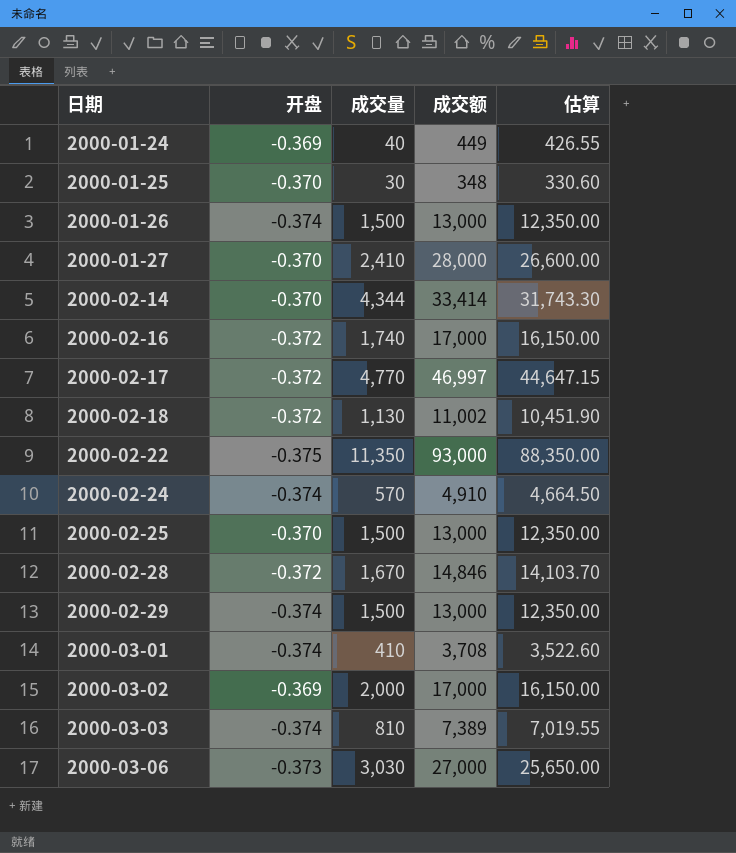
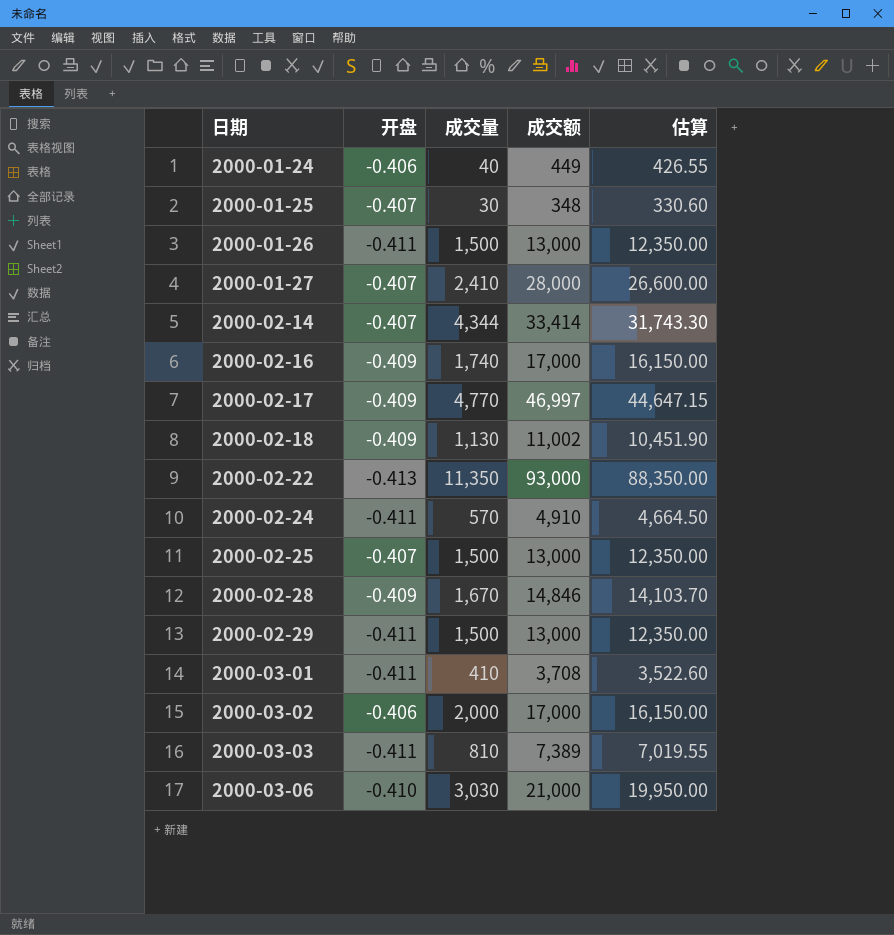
2000-01-24 | 开盘: -0.369 -> -0.406
2000-01-25 | 开盘: -0.370 -> -0.407
2000-01-26 | 开盘: -0.374 -> -0.411
2000-01-27 | 开盘: -0.370 -> -0.407
2000-02-14 | 开盘: -0.370 -> -0.407
2000-02-16 | 开盘: -0.372 -> -0.409
2000-02-17 | 开盘: -0.372 -> -0.409
2000-02-18 | 开盘: -0.372 -> -0.409
2000-02-22 | 开盘: -0.375 -> -0.413
2000-02-24 | 开盘: -0.374 -> -0.411
2000-02-25 | 开盘: -0.370 -> -0.407
2000-02-28 | 开盘: -0.372 -> -0.409
2000-02-29 | 开盘: -0.374 -> -0.411
2000-03-01 | 开盘: -0.374 -> -0.411
2000-03-02 | 开盘: -0.369 -> -0.406
2000-03-03 | 开盘: -0.374 -> -0.411
2000-03-06 | 开盘: -0.373 -> -0.410
2000-03-06 | 成交额: 27,000 -> 21,000
2000-03-06 | 估算: 25,650.00 -> 19,950.00

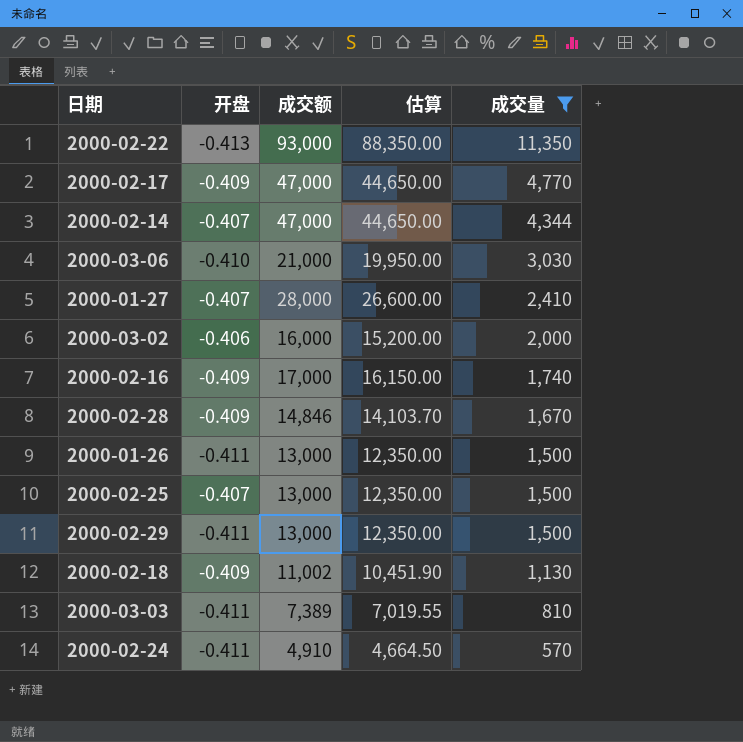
filter: none -> 成交量 >= 570
row order: 日期 ascending -> 成交量 descending
column 成交量 | position: 3 -> 5
2000-02-17 | 成交额: 46,997 -> 47,000
2000-02-17 | 估算: 44,647.15 -> 44,650.00
2000-02-14 | 成交额: 33,414 -> 47,000
2000-02-14 | 估算: 31,743.30 -> 44,650.00
2000-03-02 | 成交额: 17,000 -> 16,000
2000-03-02 | 估算: 16,150.00 -> 15,200.00

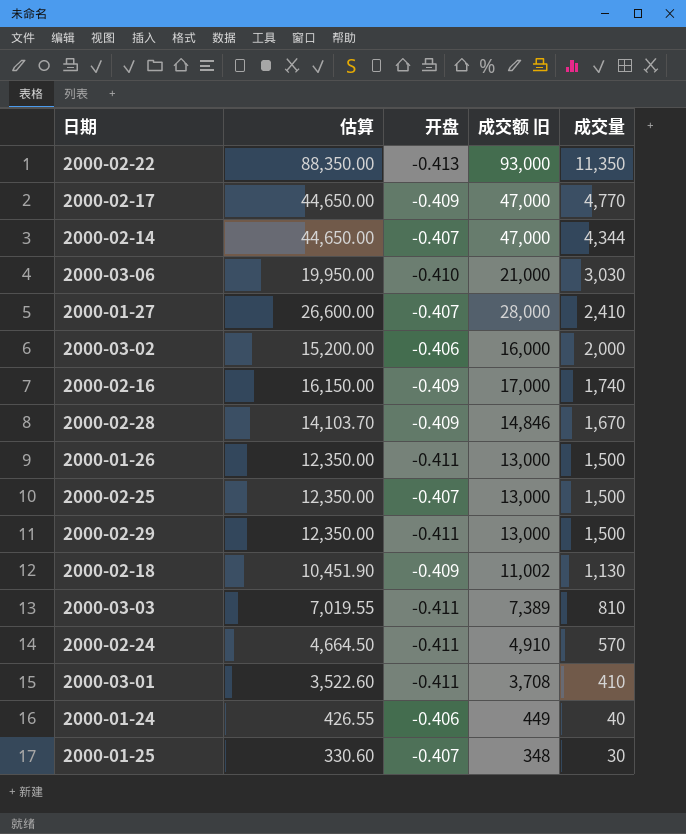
filter: 成交量 >= 570 -> none
column 估算 | position: 4 -> 2
column name: 成交额 -> 成交额 旧

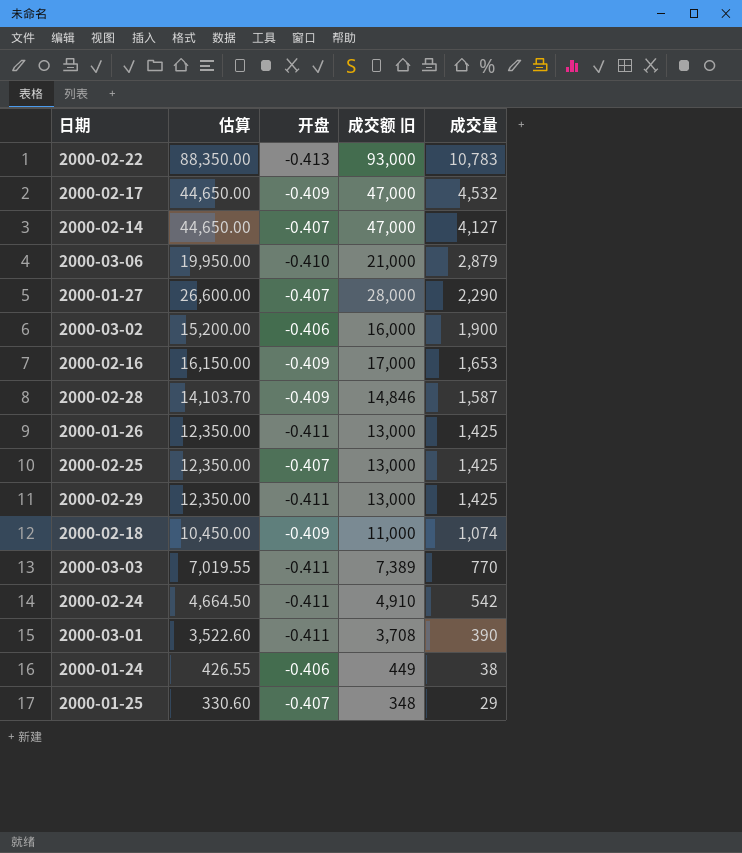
2000-02-22 | 成交量: 11,350 -> 10,783
2000-02-17 | 成交量: 4,770 -> 4,532
2000-02-14 | 成交量: 4,344 -> 4,127
2000-03-06 | 成交量: 3,030 -> 2,879
2000-01-27 | 成交量: 2,410 -> 2,290
2000-03-02 | 成交量: 2,000 -> 1,900
2000-02-16 | 成交量: 1,740 -> 1,653
2000-02-28 | 成交量: 1,670 -> 1,587
2000-01-26 | 成交量: 1,500 -> 1,425
2000-02-25 | 成交量: 1,500 -> 1,425
2000-02-29 | 成交量: 1,500 -> 1,425
2000-02-18 | 估算: 10,451.90 -> 10,450.00
2000-02-18 | 成交额 旧: 11,002 -> 11,000
2000-02-18 | 成交量: 1,130 -> 1,074
2000-03-03 | 成交量: 810 -> 770
2000-02-24 | 成交量: 570 -> 542
2000-03-01 | 成交量: 410 -> 390
2000-01-24 | 成交量: 40 -> 38
2000-01-25 | 成交量: 30 -> 29

